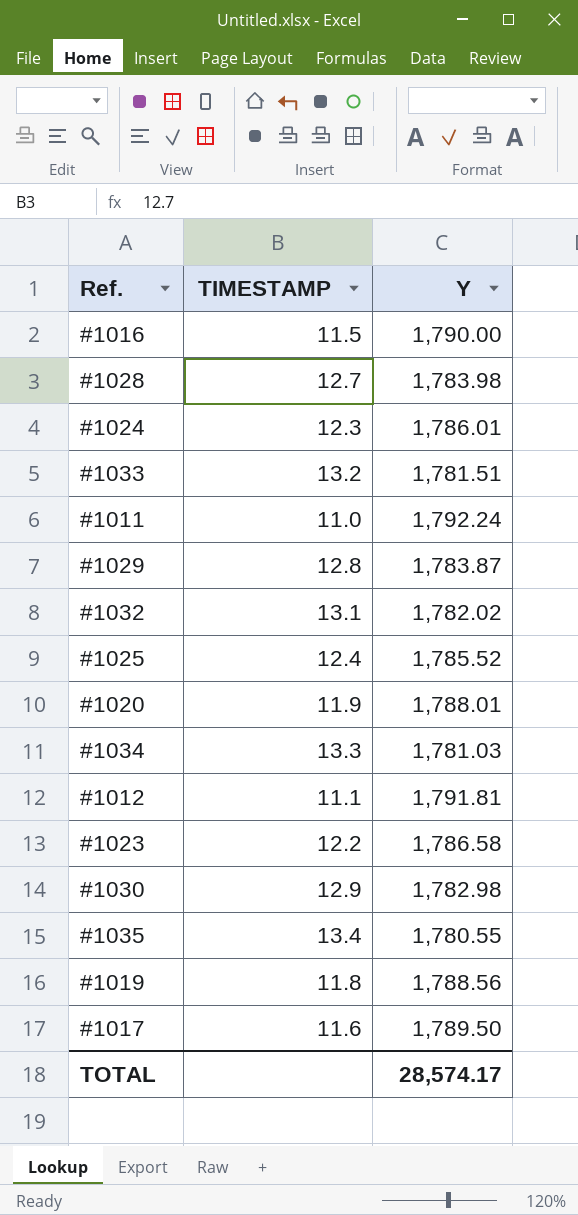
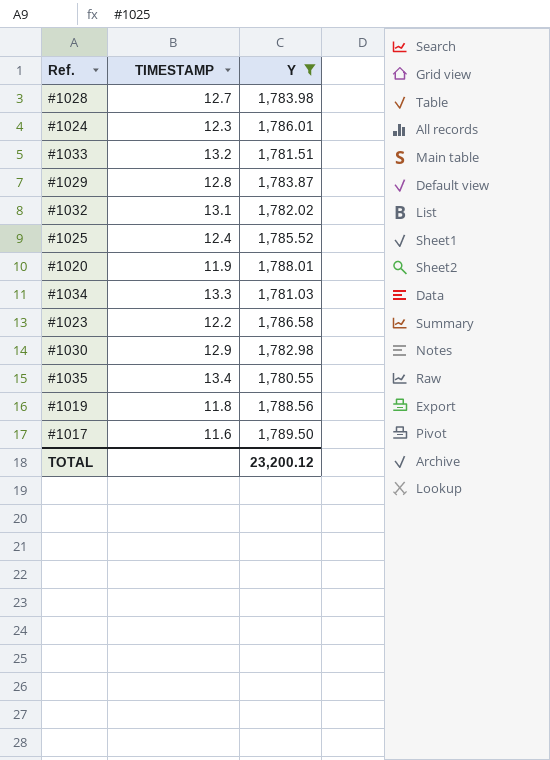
filter: none -> Y <= 1,789.50
TOTAL | Y: 28,574.17 -> 23,200.12

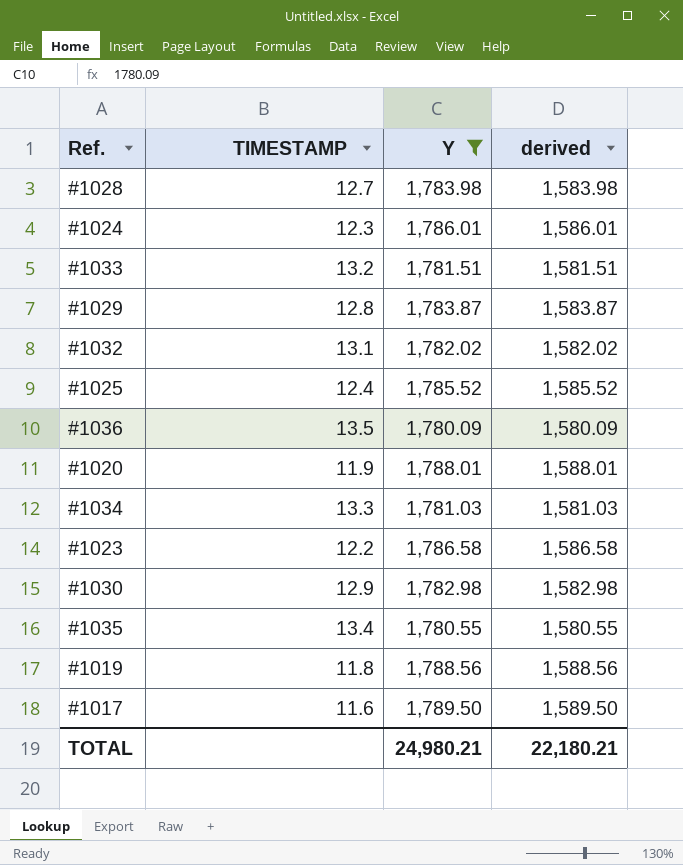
column derived | formula: none -> [Y] - 200
row #1036: none -> 13.5 | 1,780.09 | 1,580.09
TOTAL | Y: 23,200.12 -> 24,980.21

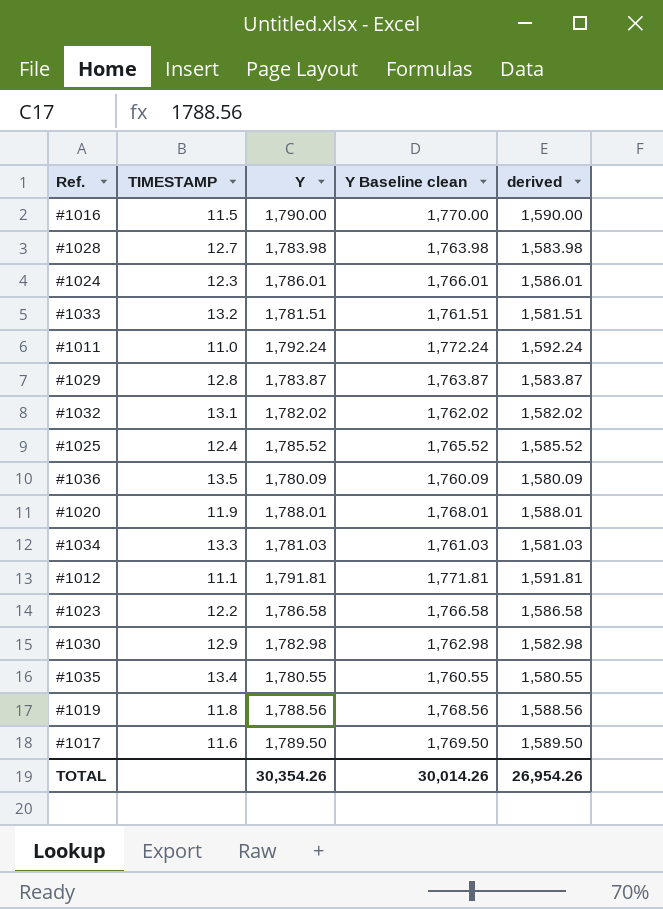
filter: Y <= 1,789.50 -> none
column Y Baseline clean | formula: none -> [Y] - 20
TOTAL | Y: 24,980.21 -> 30,354.26
TOTAL | derived: 22,180.21 -> 26,954.26

